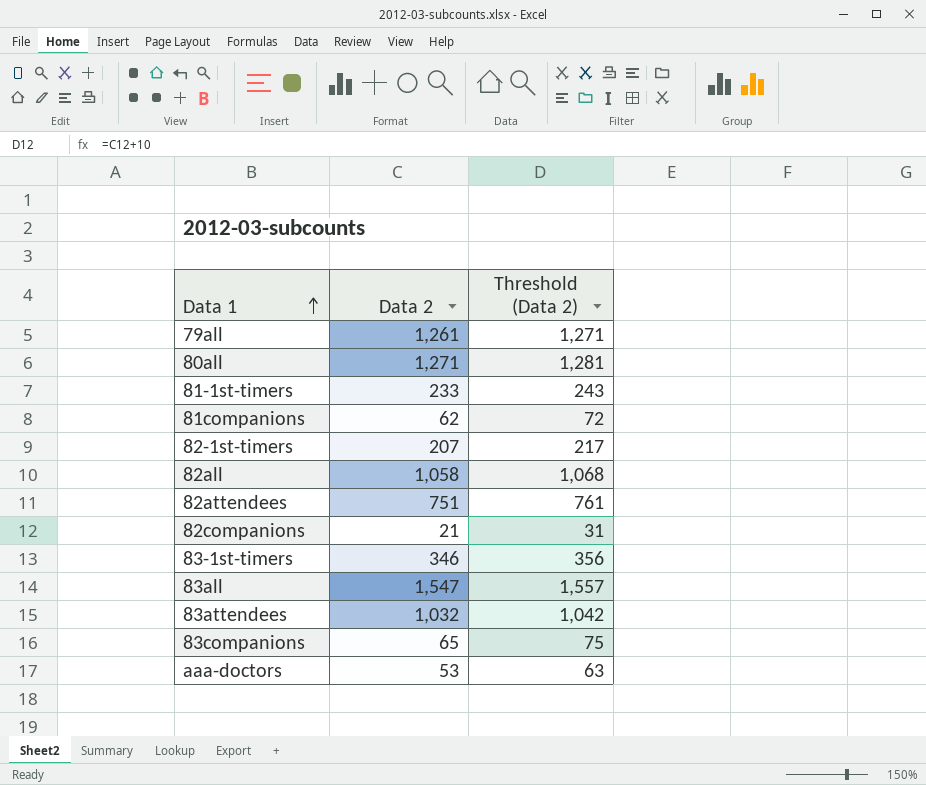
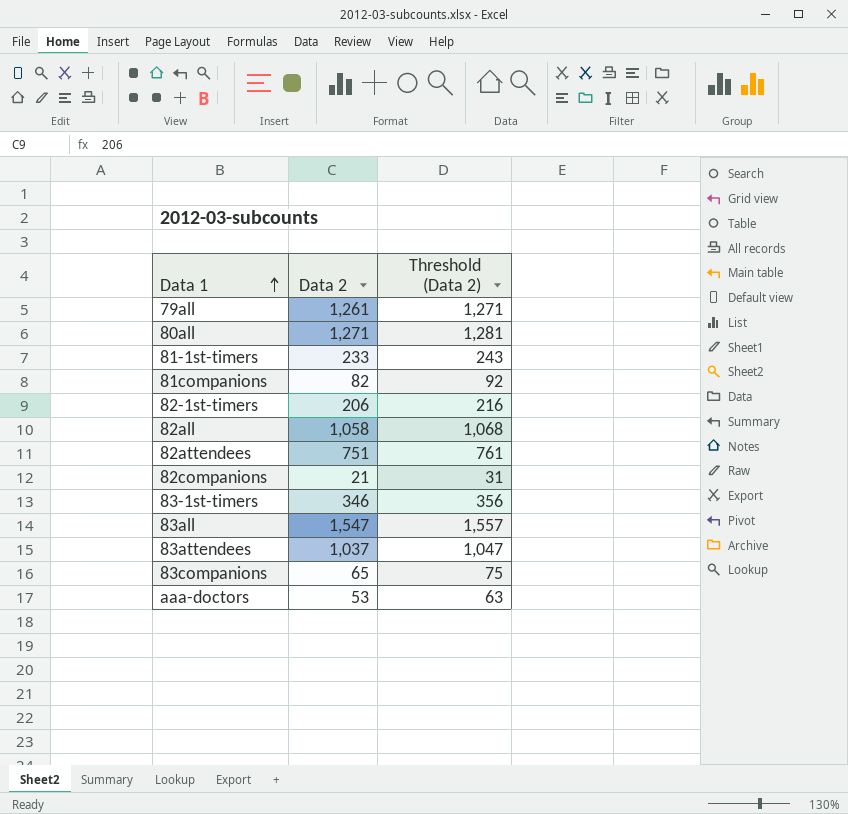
81companions | Data 2: 62 -> 82
81companions | Threshold (Data 2): 72 -> 92
82-1st-timers | Data 2: 207 -> 206
82-1st-timers | Threshold (Data 2): 217 -> 216
83attendees | Data 2: 1,032 -> 1,037
83attendees | Threshold (Data 2): 1,042 -> 1,047

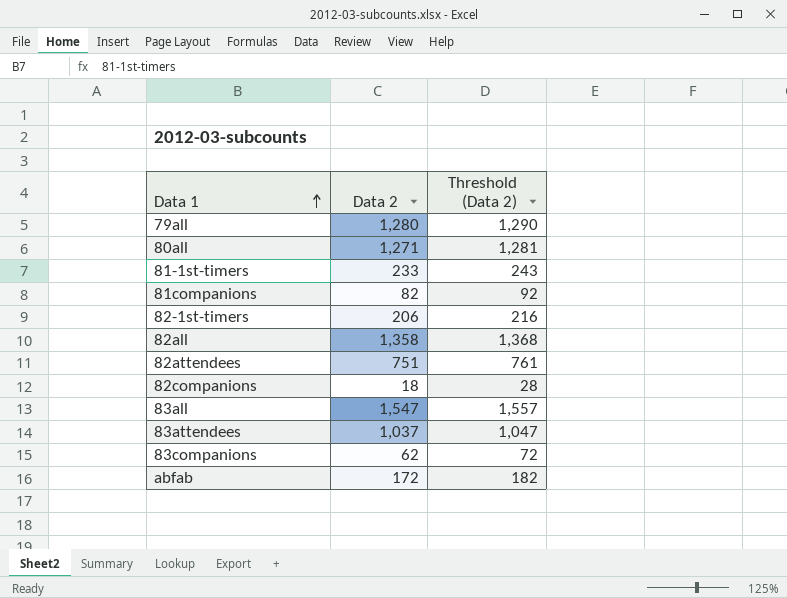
row 83-1st-timers: 346 | 356 -> none
row aaa-doctors: 53 | 63 -> none
79all | Data 2: 1,261 -> 1,280
79all | Threshold (Data 2): 1,271 -> 1,290
82all | Data 2: 1,058 -> 1,358
82all | Threshold (Data 2): 1,068 -> 1,368
82companions | Data 2: 21 -> 18
82companions | Threshold (Data 2): 31 -> 28
83companions | Data 2: 65 -> 62
83companions | Threshold (Data 2): 75 -> 72
row abfab: none -> 172 | 182

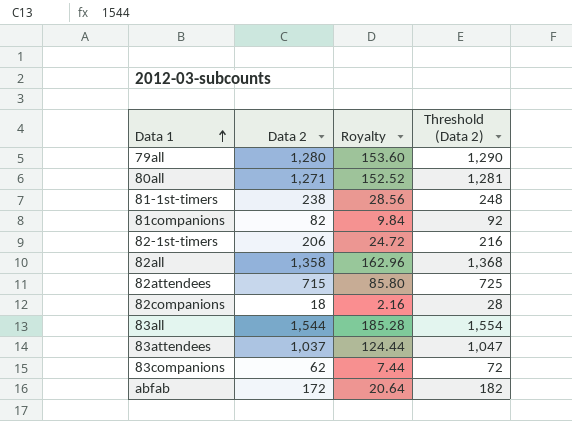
column Royalty | formula: none -> [Data 2] * 0.12
81-1st-timers | Data 2: 233 -> 238
81-1st-timers | Threshold (Data 2): 243 -> 248
82attendees | Data 2: 751 -> 715
82attendees | Threshold (Data 2): 761 -> 725
83all | Data 2: 1,547 -> 1,544
83all | Threshold (Data 2): 1,557 -> 1,554

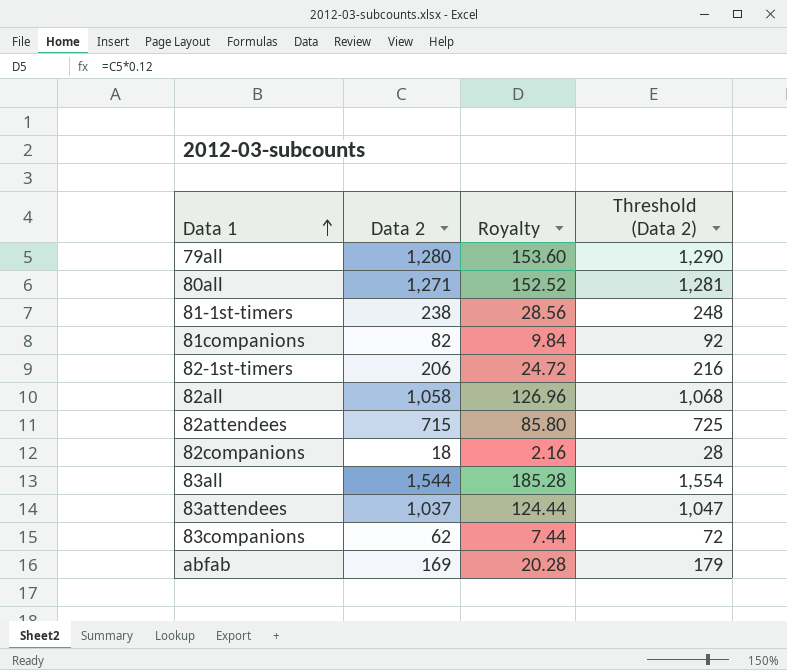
82all | Data 2: 1,358 -> 1,058
82all | Royalty: 162.96 -> 126.96
82all | Threshold (Data 2): 1,368 -> 1,068
abfab | Data 2: 172 -> 169
abfab | Royalty: 20.64 -> 20.28
abfab | Threshold (Data 2): 182 -> 179

